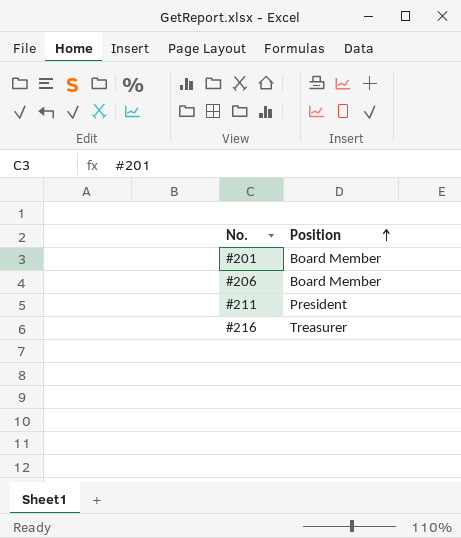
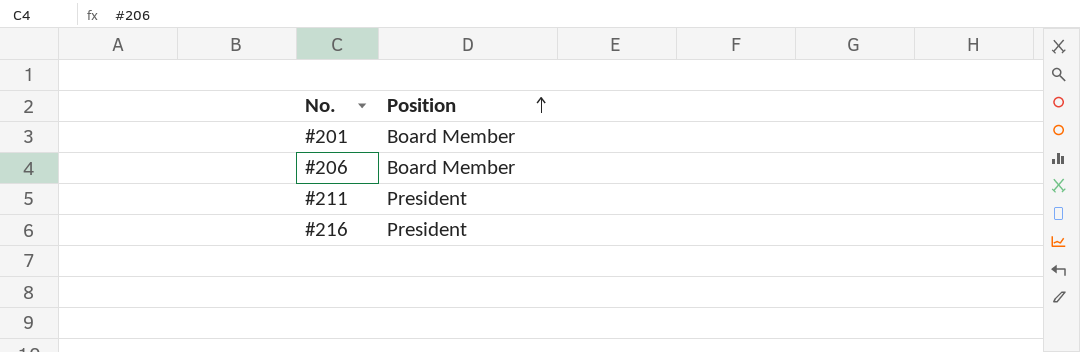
#216 | Position: Treasurer -> President

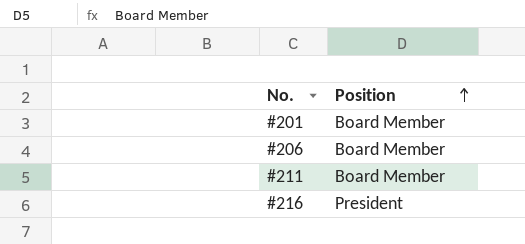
#211 | Position: President -> Board Member

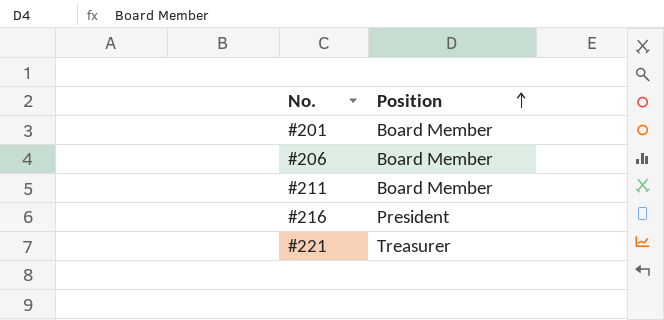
row #221: none -> Treasurer

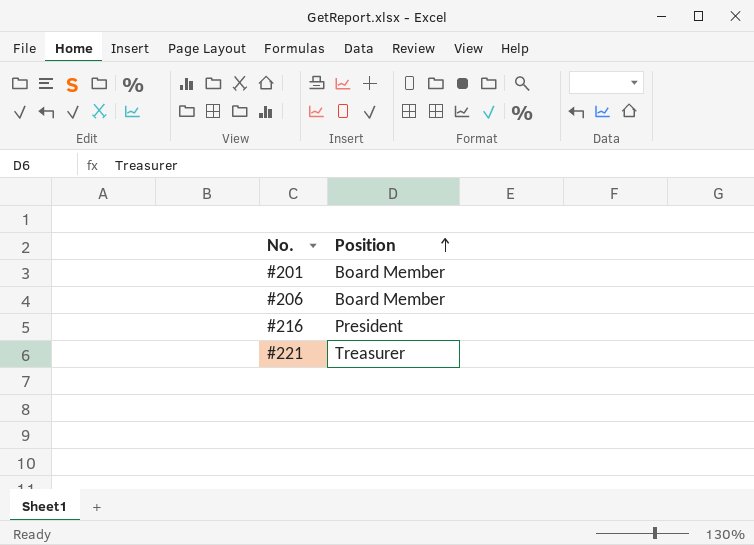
row #211: Board Member -> none

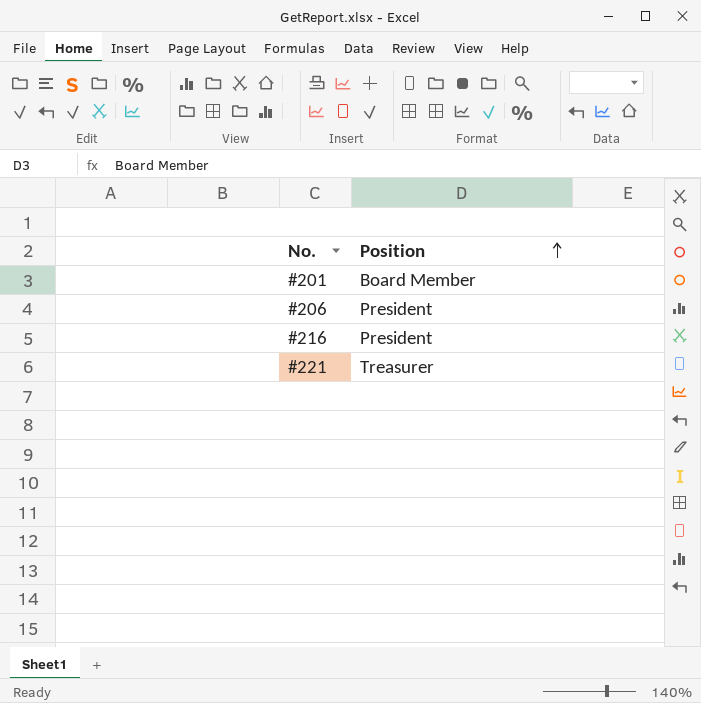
#206 | Position: Board Member -> President

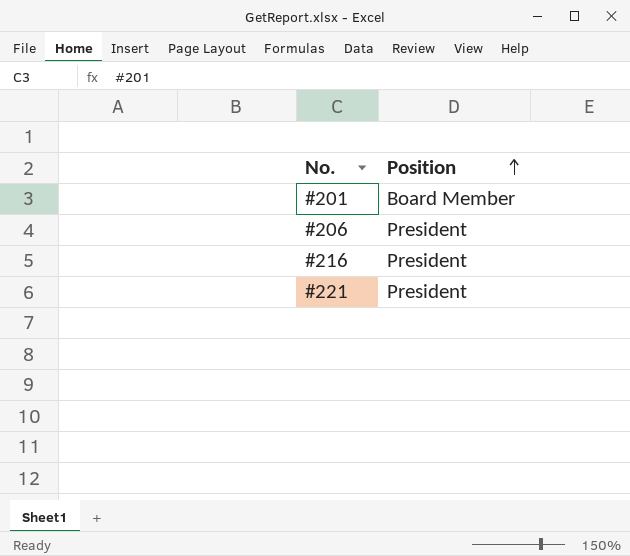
#221 | Position: Treasurer -> President

